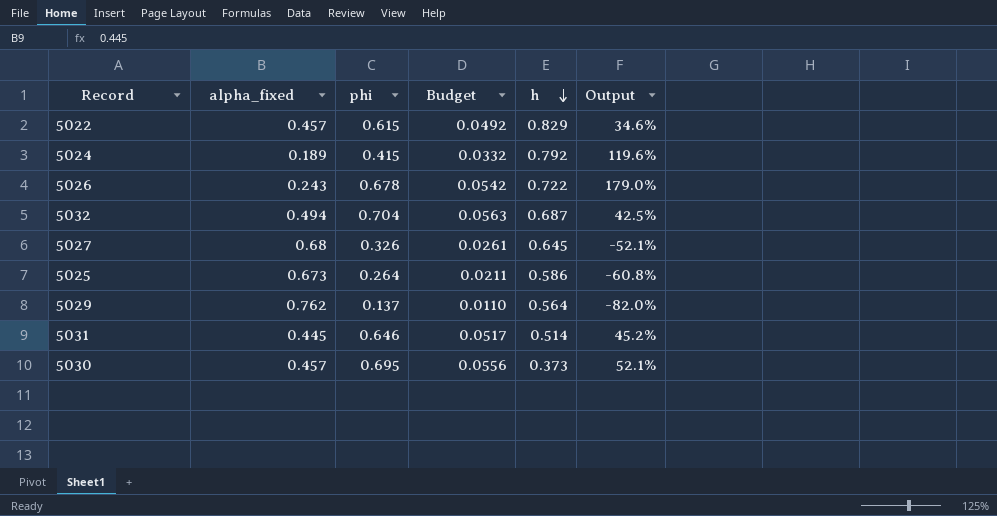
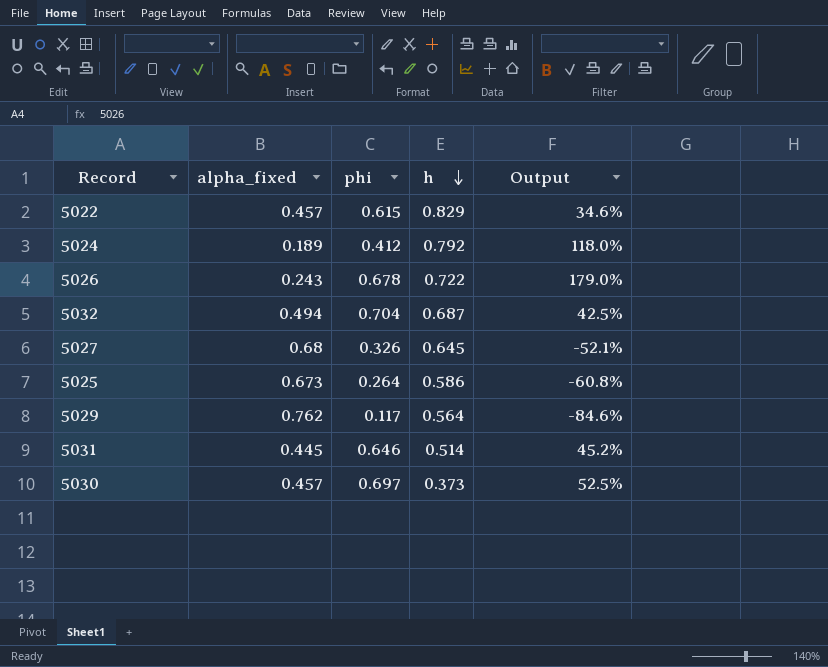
column Budget | formula: [phi] * 0.08 -> none
5024 | phi: 0.415 -> 0.412
5024 | Output: 119.6% -> 118.0%
5029 | phi: 0.137 -> 0.117
5029 | Output: -82.0% -> -84.6%
5030 | phi: 0.695 -> 0.697
5030 | Output: 52.1% -> 52.5%

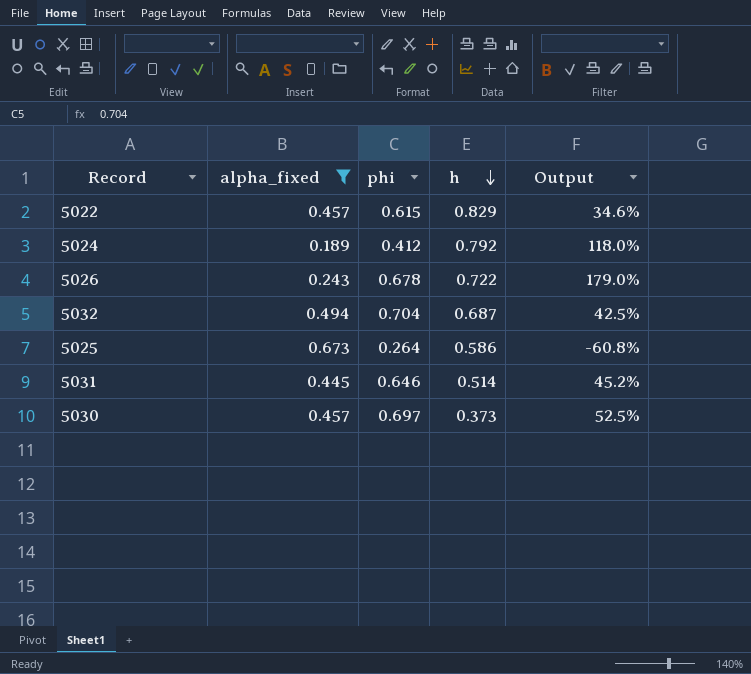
filter: none -> alpha_fixed <= 0.673

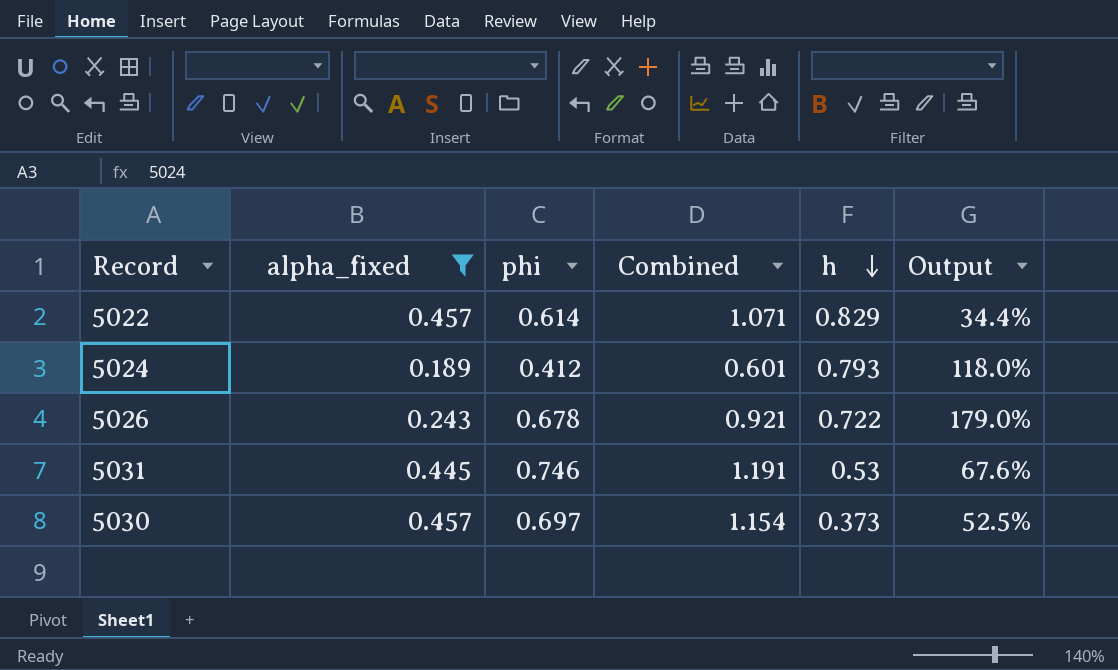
column Combined | formula: none -> [alpha_fixed] + [phi]
row 5032: 0.494 | 0.704 | 0.687 | 42.5% -> none
row 5025: 0.673 | 0.264 | 0.586 | -60.8% -> none
5022 | phi: 0.615 -> 0.614
5022 | Output: 34.6% -> 34.4%
5024 | h: 0.792 -> 0.793
5031 | phi: 0.646 -> 0.746
5031 | h: 0.514 -> 0.53
5031 | Output: 45.2% -> 67.6%

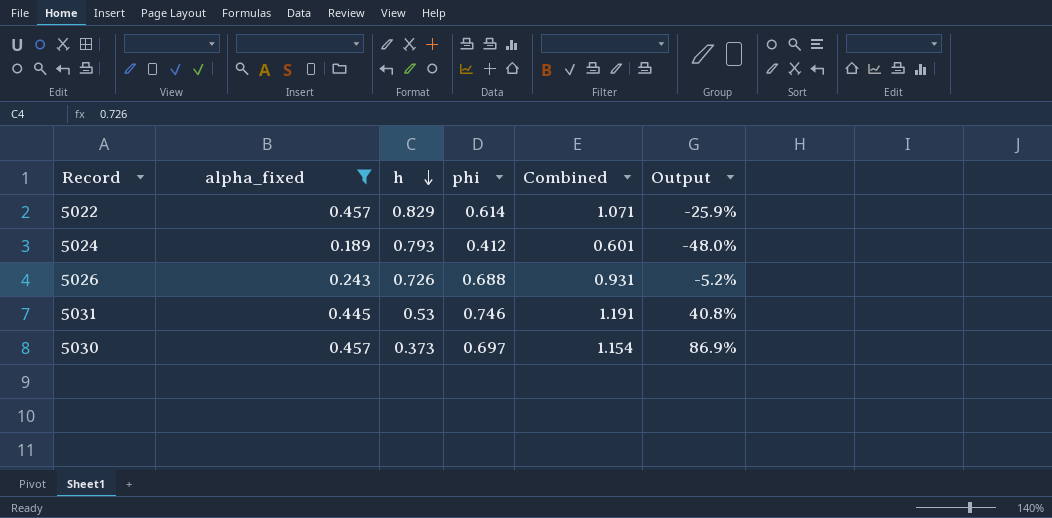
column h | position: 5 -> 3
column Output | formula: ([phi] - [alpha_fixed]) / [alpha_fixed] -> ([phi] - [h]) / [h]
5026 | h: 0.722 -> 0.726
5026 | phi: 0.678 -> 0.688
5026 | Combined: 0.921 -> 0.931

